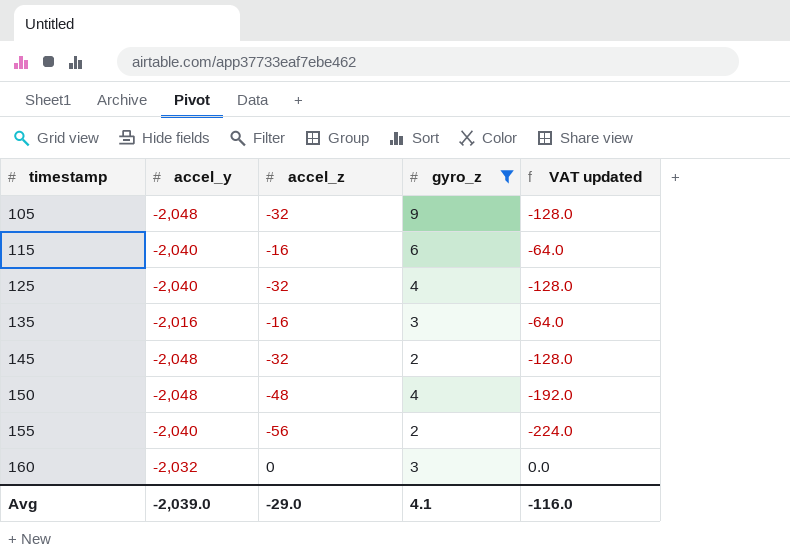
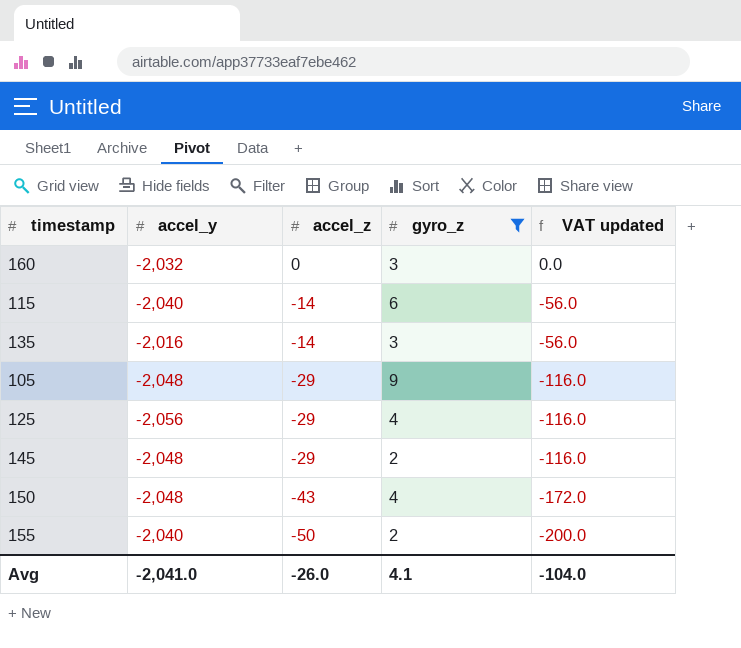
row order: timestamp ascending -> accel_z descending
115 | accel_z: -16 -> -14
115 | VAT updated: -64.0 -> -56.0
135 | accel_z: -16 -> -14
135 | VAT updated: -64.0 -> -56.0
105 | accel_z: -32 -> -29
105 | VAT updated: -128.0 -> -116.0
125 | accel_y: -2,040 -> -2,056
125 | accel_z: -32 -> -29
125 | VAT updated: -128.0 -> -116.0
145 | accel_z: -32 -> -29
145 | VAT updated: -128.0 -> -116.0
150 | accel_z: -48 -> -43
150 | VAT updated: -192.0 -> -172.0
155 | accel_z: -56 -> -50
155 | VAT updated: -224.0 -> -200.0
Avg | accel_y: -2,039.0 -> -2,041.0
Avg | accel_z: -29.0 -> -26.0
Avg | VAT updated: -116.0 -> -104.0

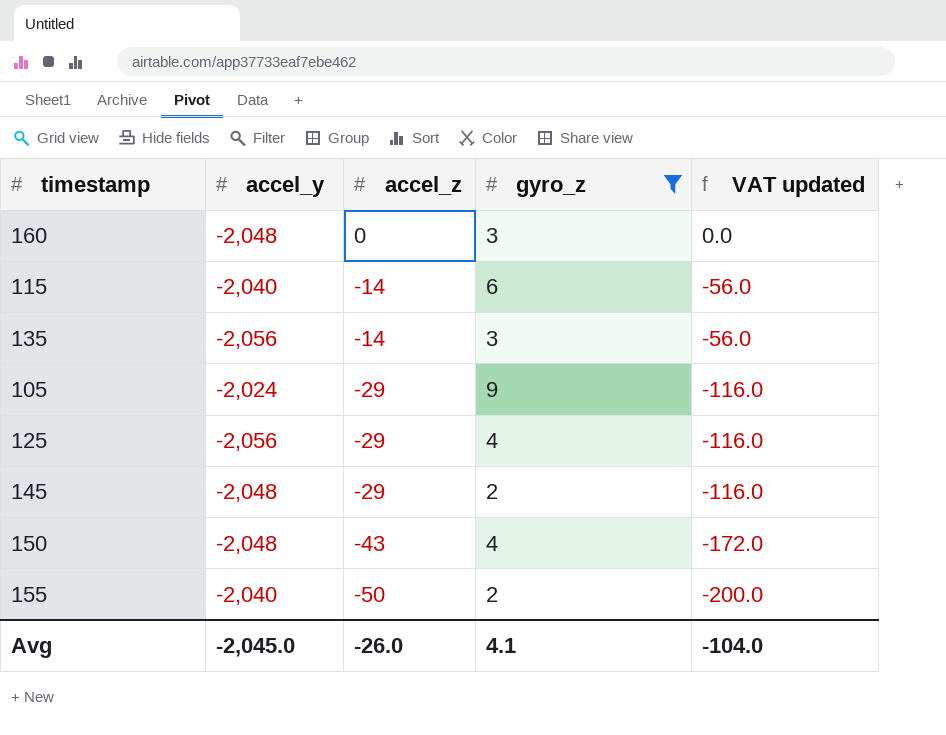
160 | accel_y: -2,032 -> -2,048
135 | accel_y: -2,016 -> -2,056
105 | accel_y: -2,048 -> -2,024
Avg | accel_y: -2,041.0 -> -2,045.0

